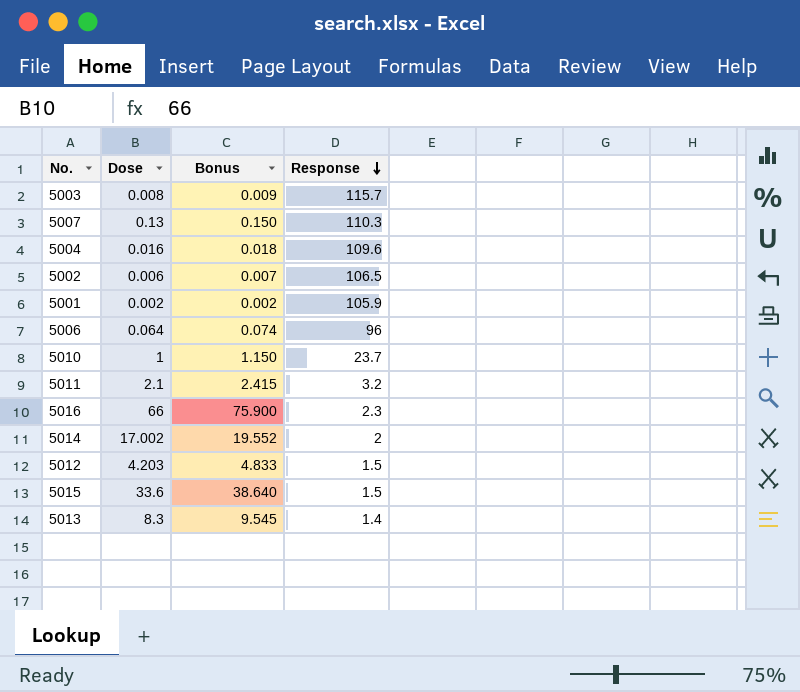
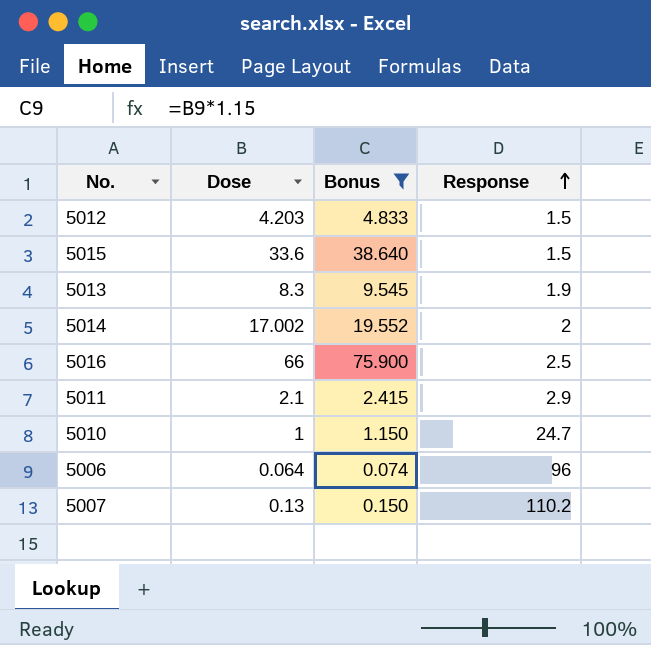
filter: none -> Bonus >= 0.074
row order: Response descending -> Response ascending
5013 | Response: 1.4 -> 1.9
5016 | Response: 2.3 -> 2.5
5011 | Response: 3.2 -> 2.9
5010 | Response: 23.7 -> 24.7
5007 | Response: 110.3 -> 110.2

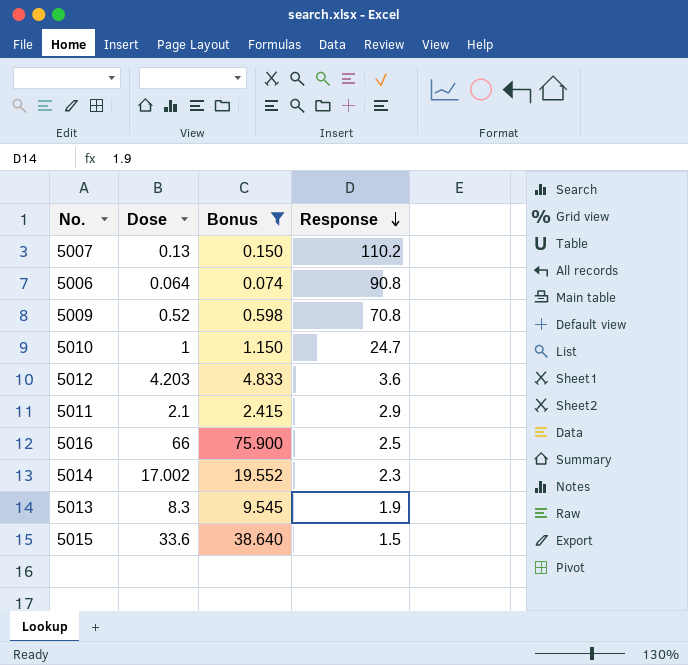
row order: Response ascending -> Response descending
5006 | Response: 96 -> 90.8
row 5009: none -> 0.52 | 0.598 | 70.8
5012 | Response: 1.5 -> 3.6
5014 | Response: 2 -> 2.3

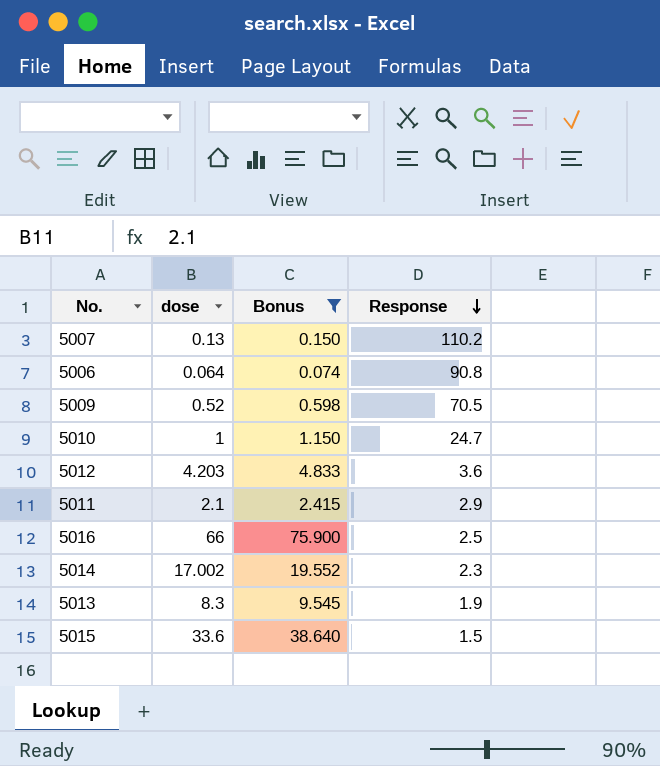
column name: Dose -> dose
5009 | Response: 70.8 -> 70.5

